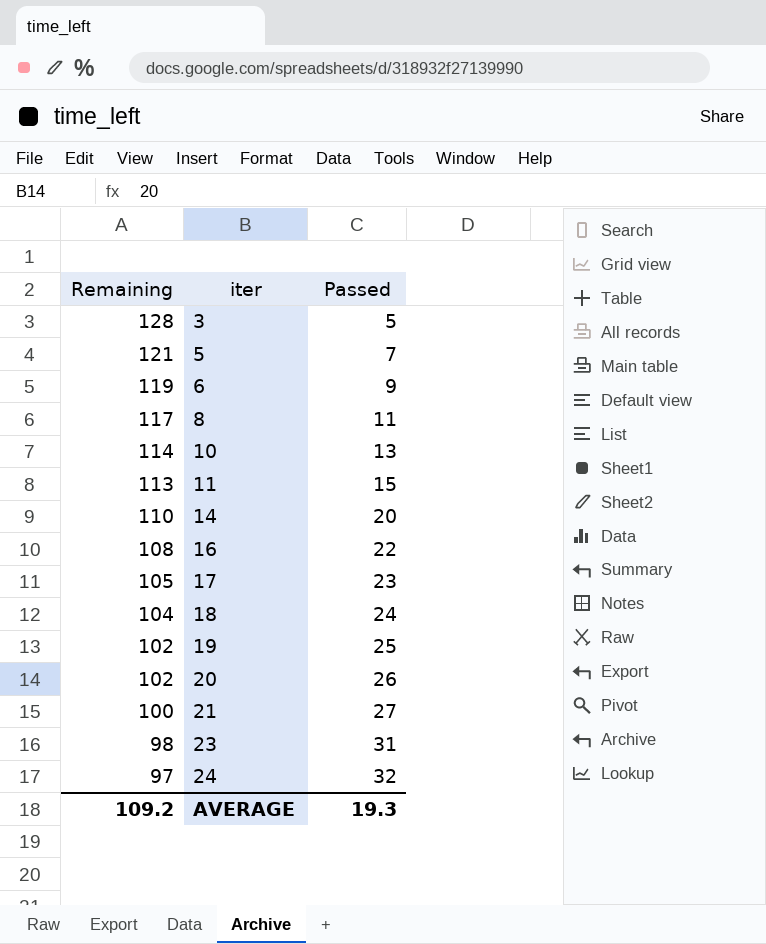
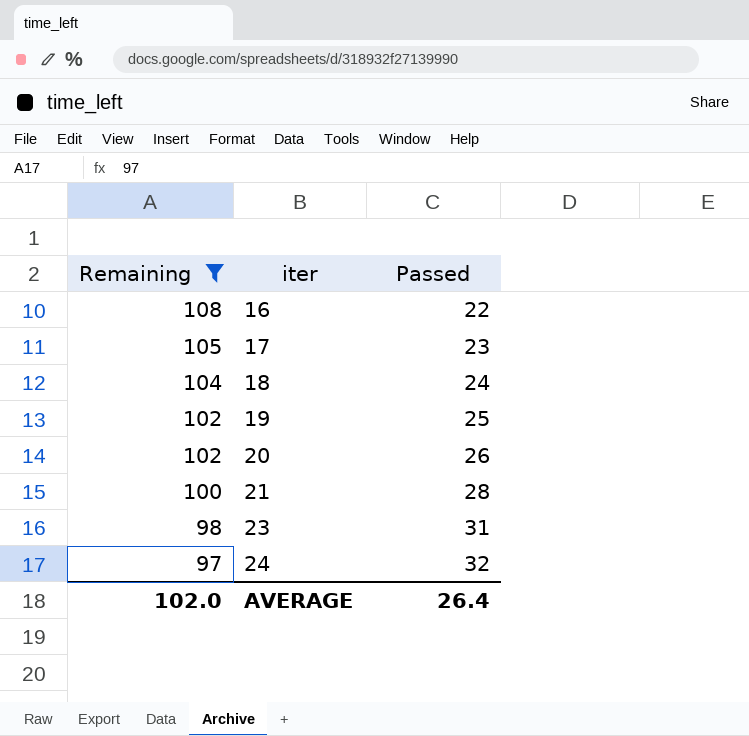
filter: none -> Remaining <= 108
21 | Passed: 27 -> 28
AVERAGE | Remaining: 109.2 -> 102.0
AVERAGE | Passed: 19.3 -> 26.4

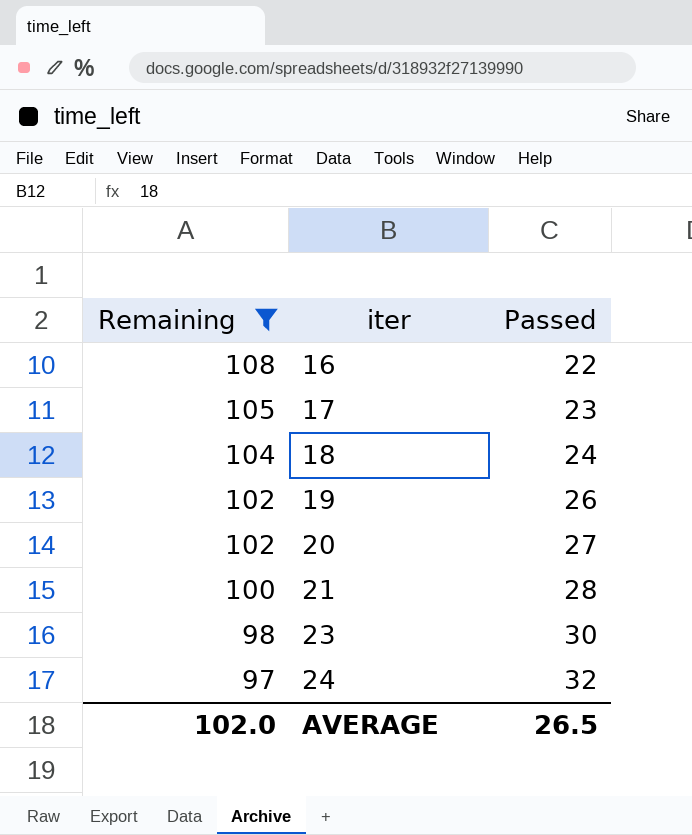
19 | Passed: 25 -> 26
20 | Passed: 26 -> 27
23 | Passed: 31 -> 30
AVERAGE | Passed: 26.4 -> 26.5

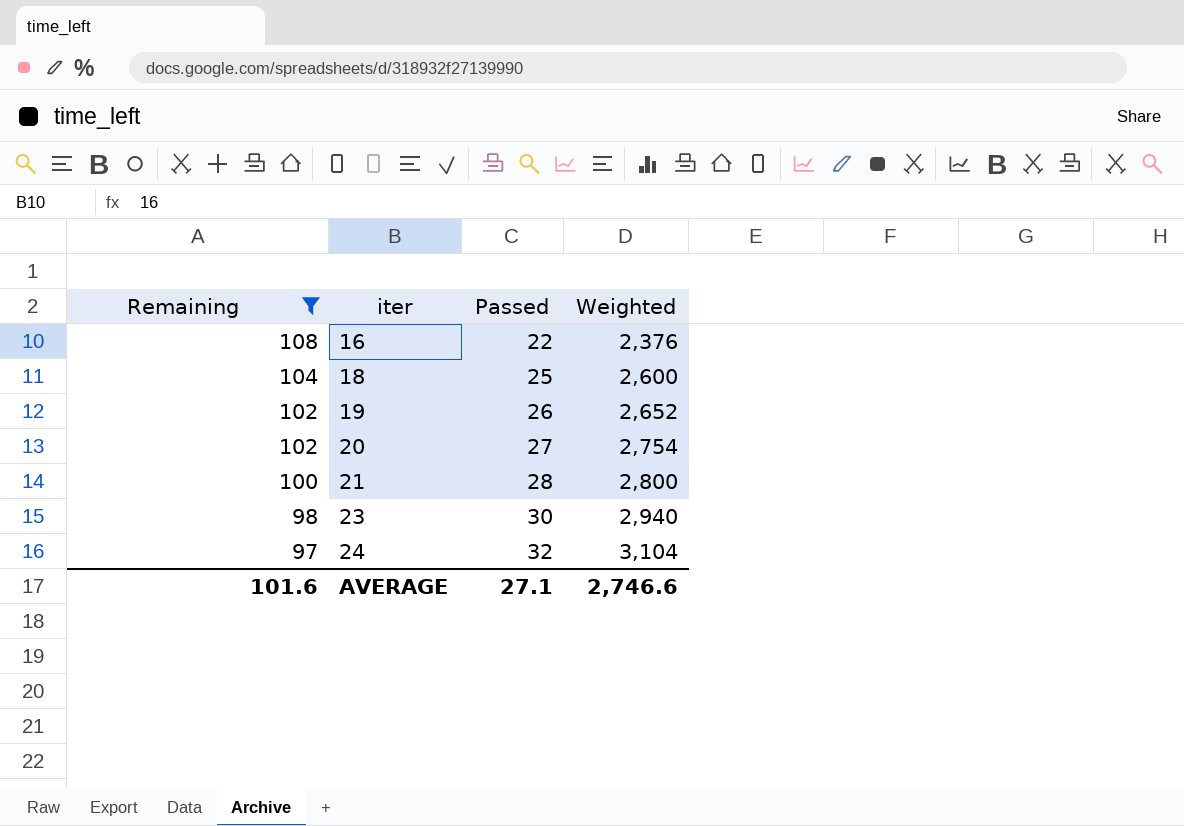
column Weighted | formula: none -> [Remaining] * [Passed]
row 17: 105 | 23 -> none
18 | Passed: 24 -> 25
AVERAGE | Remaining: 102.0 -> 101.6
AVERAGE | Passed: 26.5 -> 27.1

